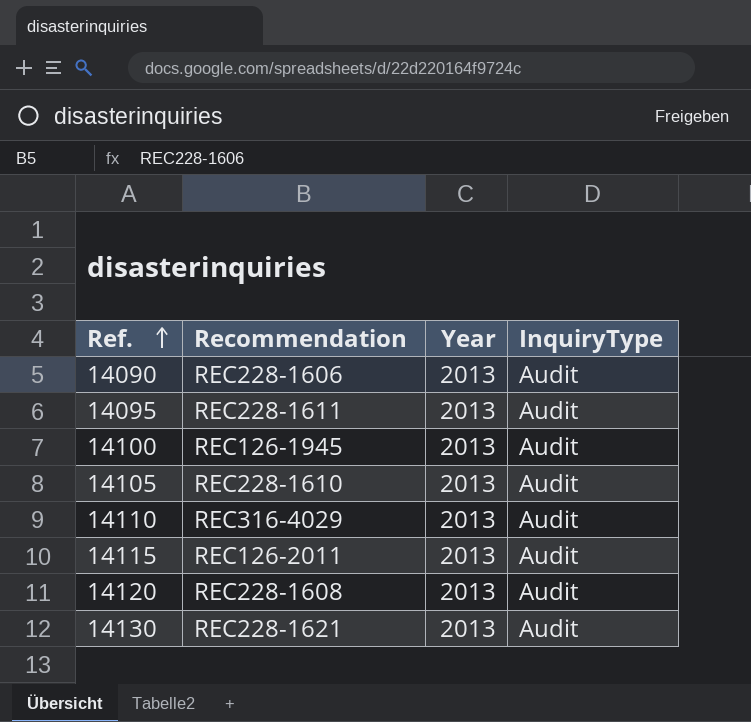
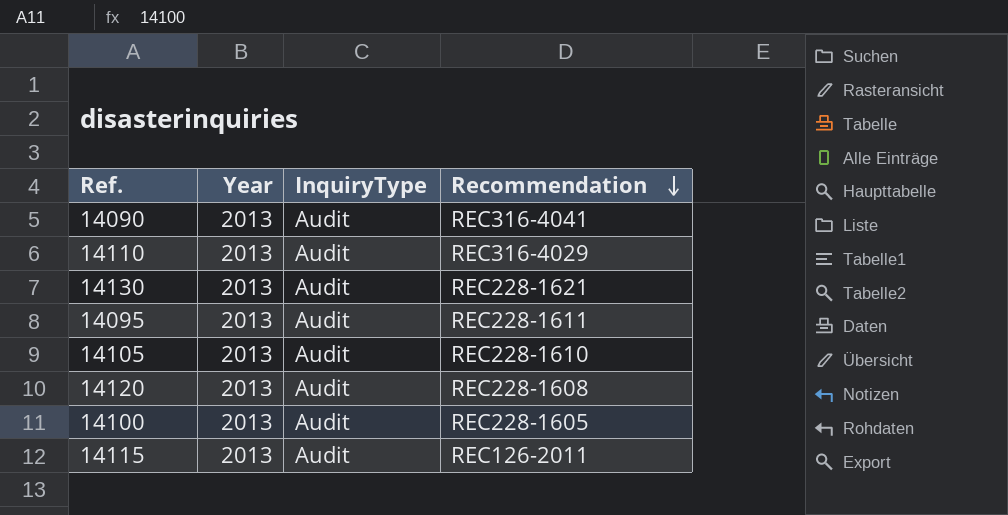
row order: Ref. ascending -> Recommendation descending
column Recommendation | position: 2 -> 4
14090 | Recommendation: REC228-1606 -> REC316-4041
14100 | Recommendation: REC126-1945 -> REC228-1605

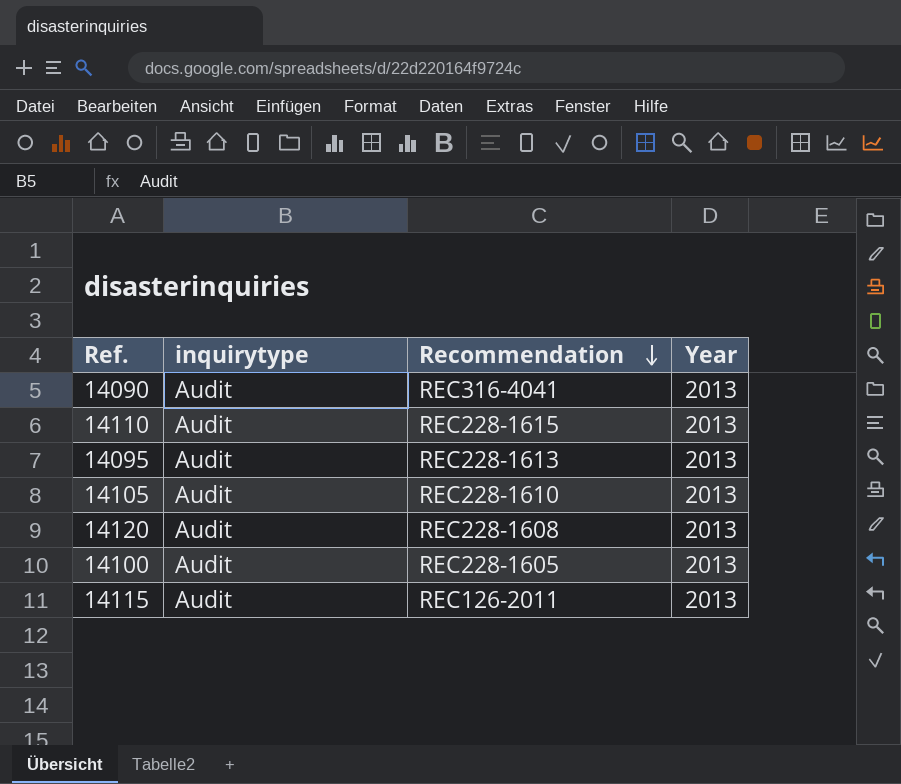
column name: InquiryType -> inquirytype
column Year | position: 2 -> 4
row 14130: 2013 | Audit | REC228-1621 -> none
14110 | Recommendation: REC316-4029 -> REC228-1615
14095 | Recommendation: REC228-1611 -> REC228-1613

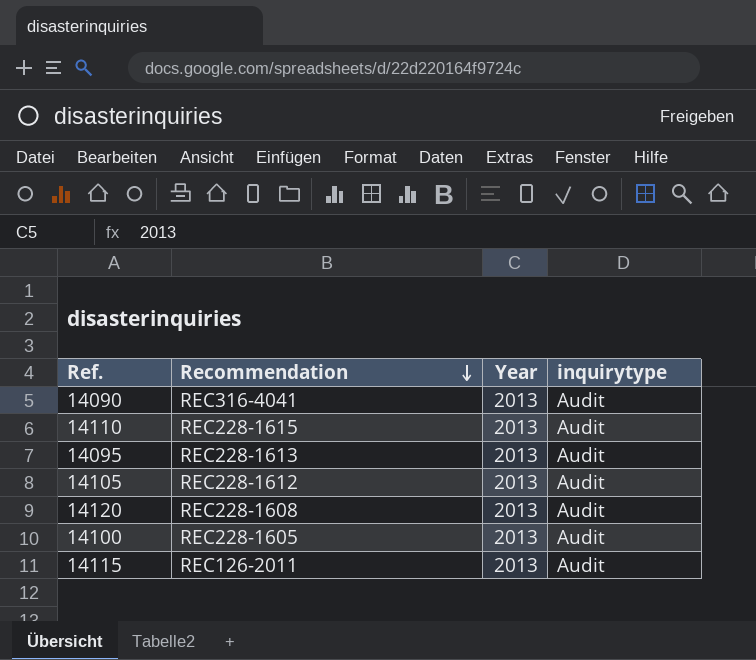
column inquirytype | position: 2 -> 4
14105 | Recommendation: REC228-1610 -> REC228-1612

